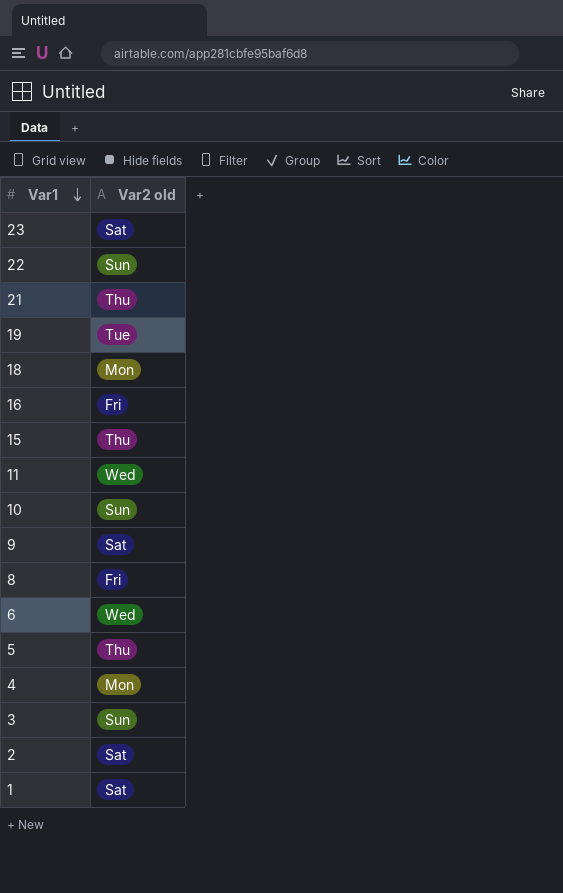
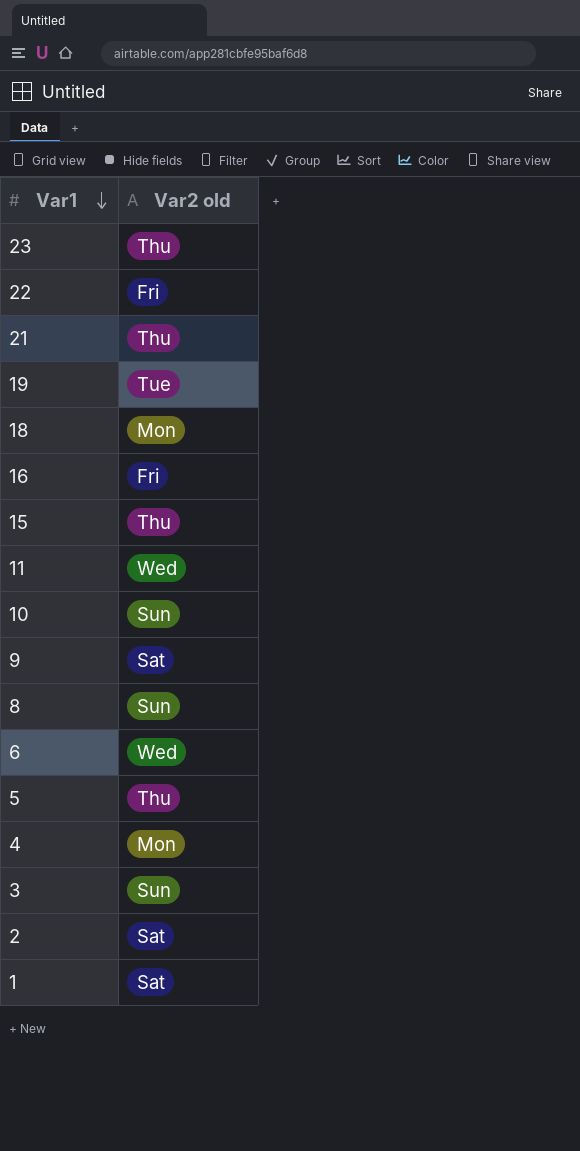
23 | Var2 old: Sat -> Thu
22 | Var2 old: Sun -> Fri
8 | Var2 old: Fri -> Sun

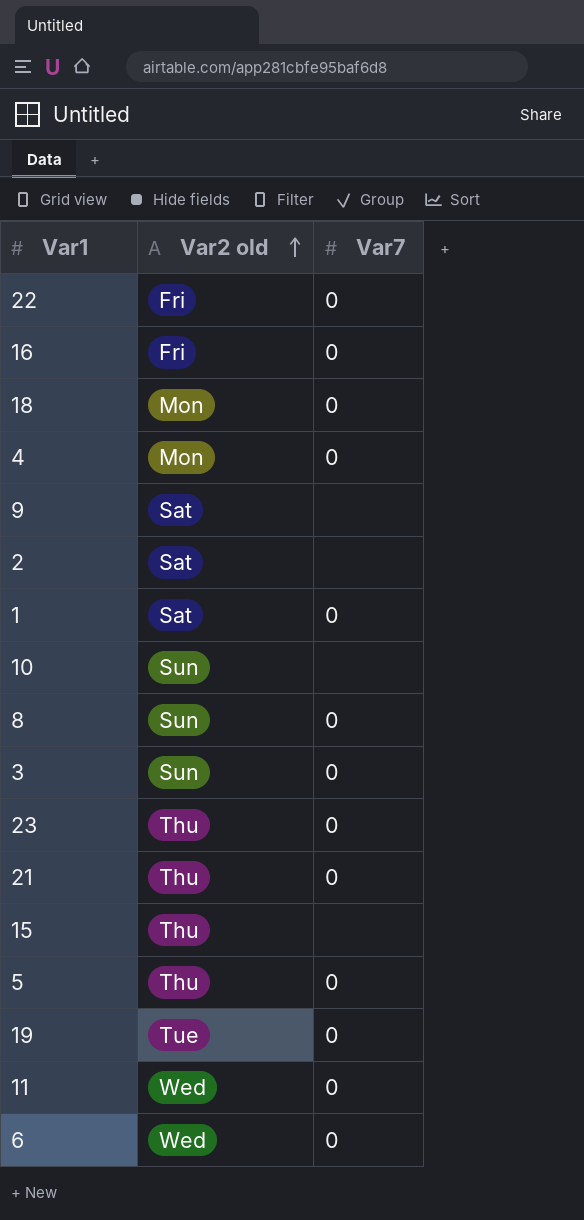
row order: Var1 descending -> Var2 old ascending
column Var7 | position: none -> 3

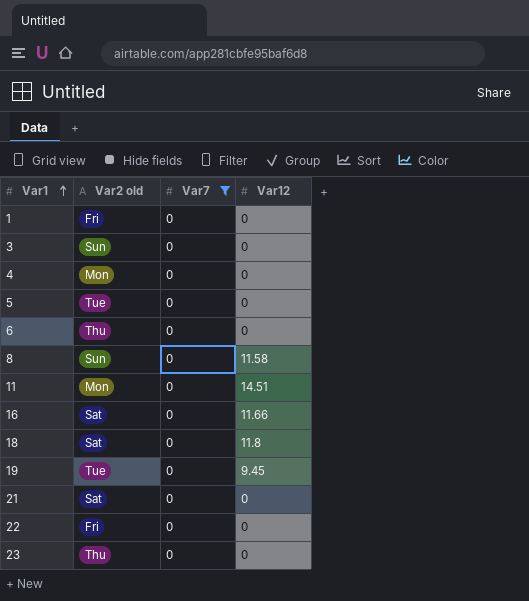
filter: none -> Var7 = 0
row order: Var2 old ascending -> Var1 ascending
column Var12 | position: none -> 4
1 | Var2 old: Sat -> Fri
5 | Var2 old: Thu -> Tue
6 | Var2 old: Wed -> Thu
11 | Var2 old: Wed -> Mon
16 | Var2 old: Fri -> Sat
18 | Var2 old: Mon -> Sat
21 | Var2 old: Thu -> Sat

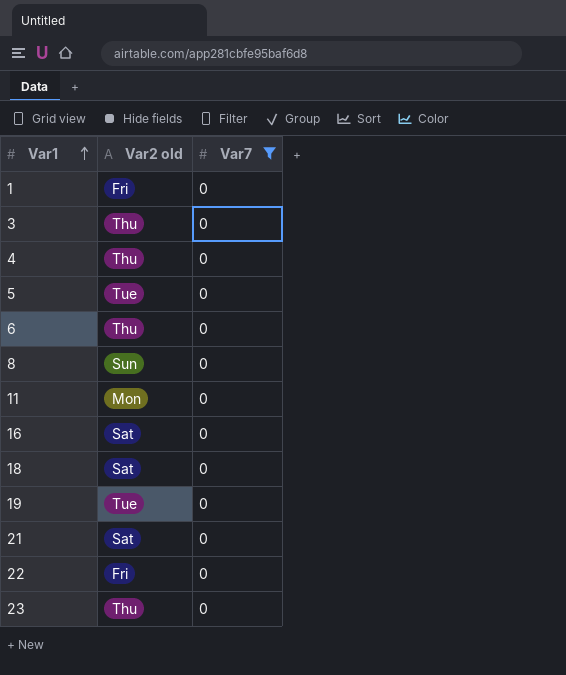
column Var12 | position: 4 -> none
3 | Var2 old: Sun -> Thu
4 | Var2 old: Mon -> Thu

